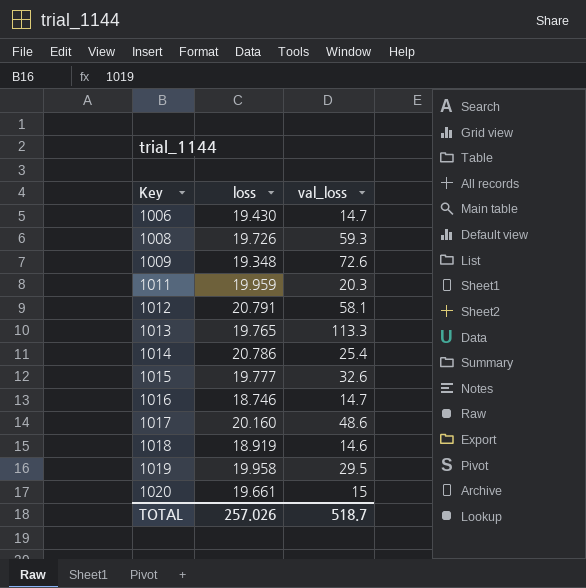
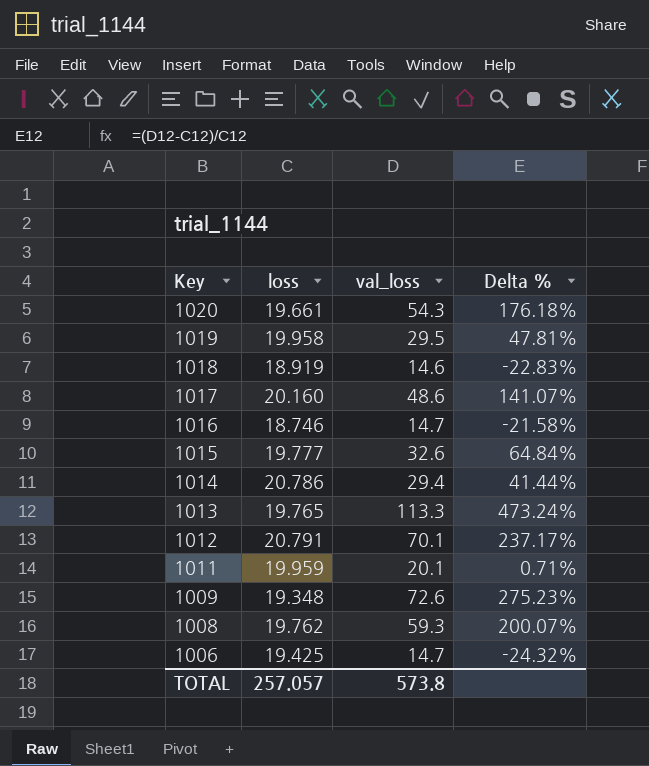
row order: Key ascending -> Key descending
column Delta % | formula: none -> ([val_loss] - [loss]) / [loss]
1020 | val_loss: 15 -> 54.3
1014 | val_loss: 25.4 -> 29.4
1012 | val_loss: 58.1 -> 70.1
1011 | val_loss: 20.3 -> 20.1
1008 | loss: 19.726 -> 19.762
1006 | loss: 19.430 -> 19.425
TOTAL | loss: 257.026 -> 257.057
TOTAL | val_loss: 518.7 -> 573.8

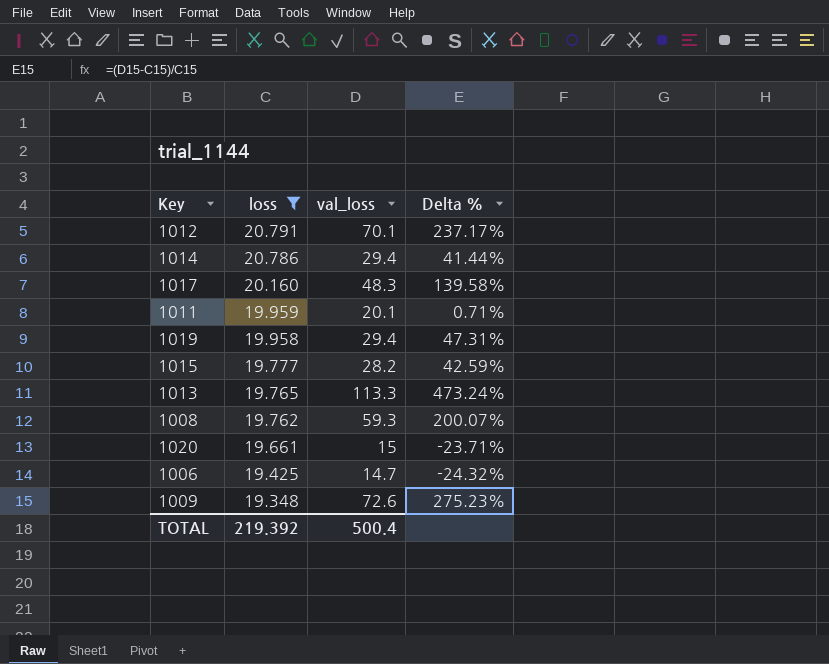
filter: none -> loss >= 19.348
row order: Key descending -> loss descending
1017 | val_loss: 48.6 -> 48.3
1017 | Delta %: 141.07% -> 139.58%
1019 | val_loss: 29.5 -> 29.4
1019 | Delta %: 47.81% -> 47.31%
1015 | val_loss: 32.6 -> 28.2
1015 | Delta %: 64.84% -> 42.59%
1020 | val_loss: 54.3 -> 15
1020 | Delta %: 176.18% -> -23.71%
TOTAL | loss: 257.057 -> 219.392
TOTAL | val_loss: 573.8 -> 500.4

